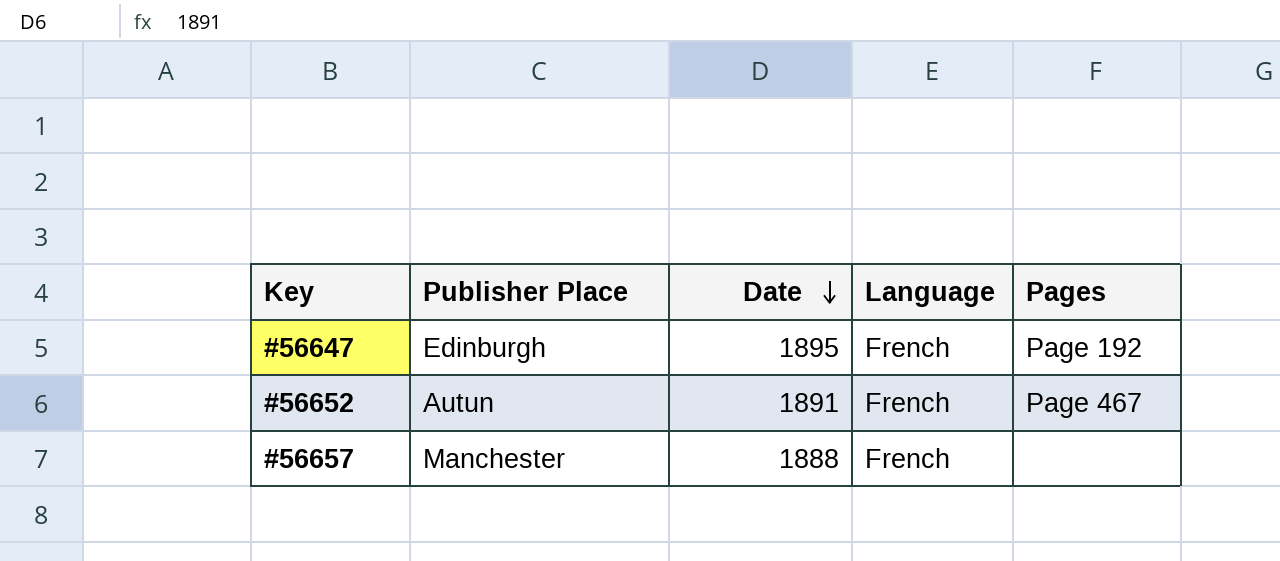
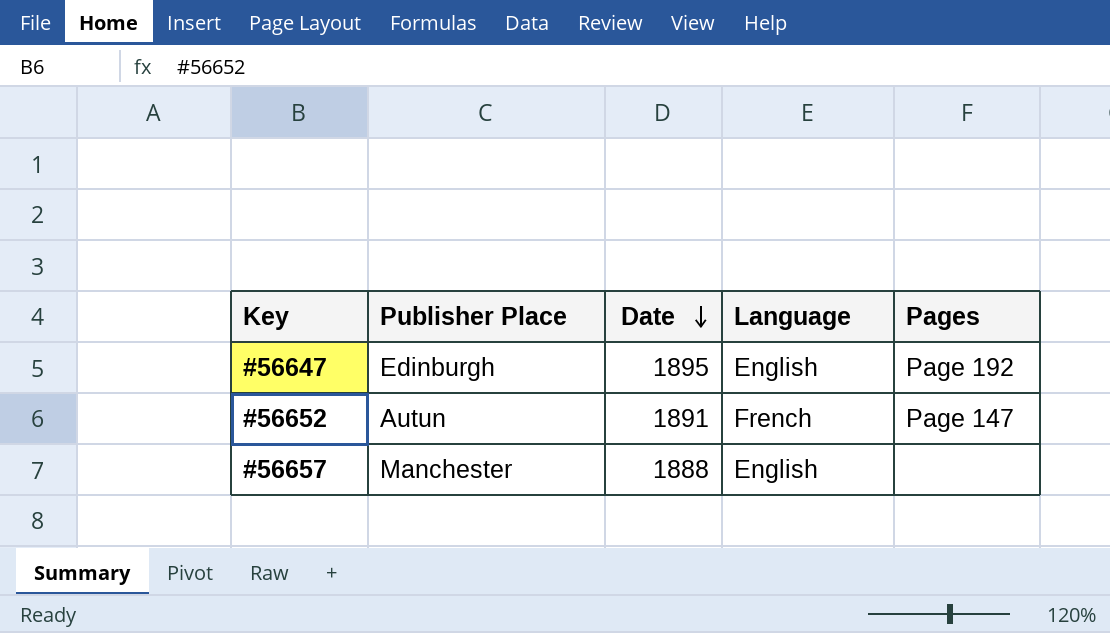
#56647 | Language: French -> English
#56652 | Pages: Page 467 -> Page 147
#56657 | Language: French -> English

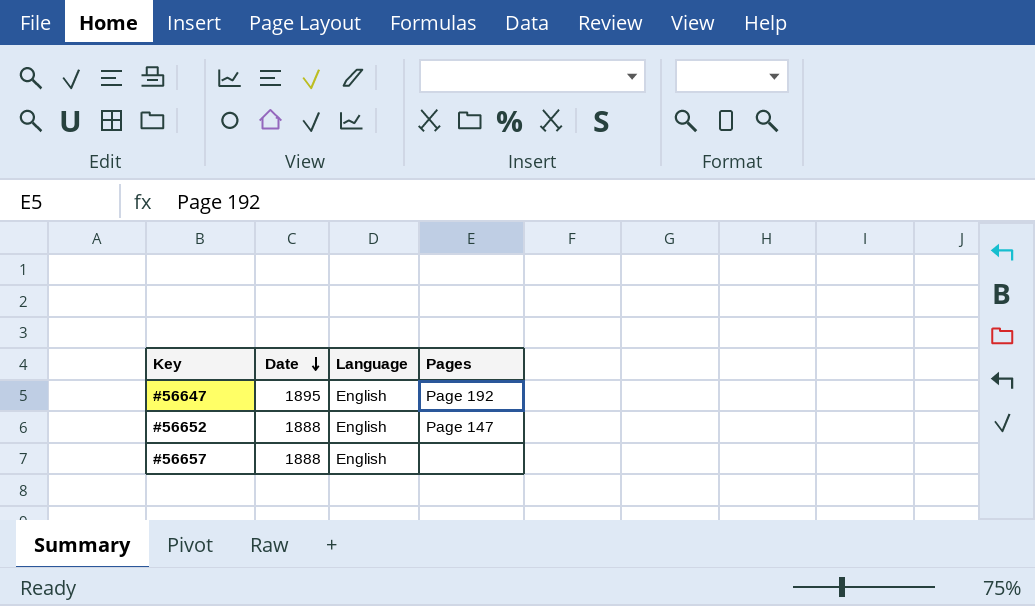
column Publisher Place | position: 2 -> none
#56652 | Date: 1891 -> 1888
#56652 | Language: French -> English

